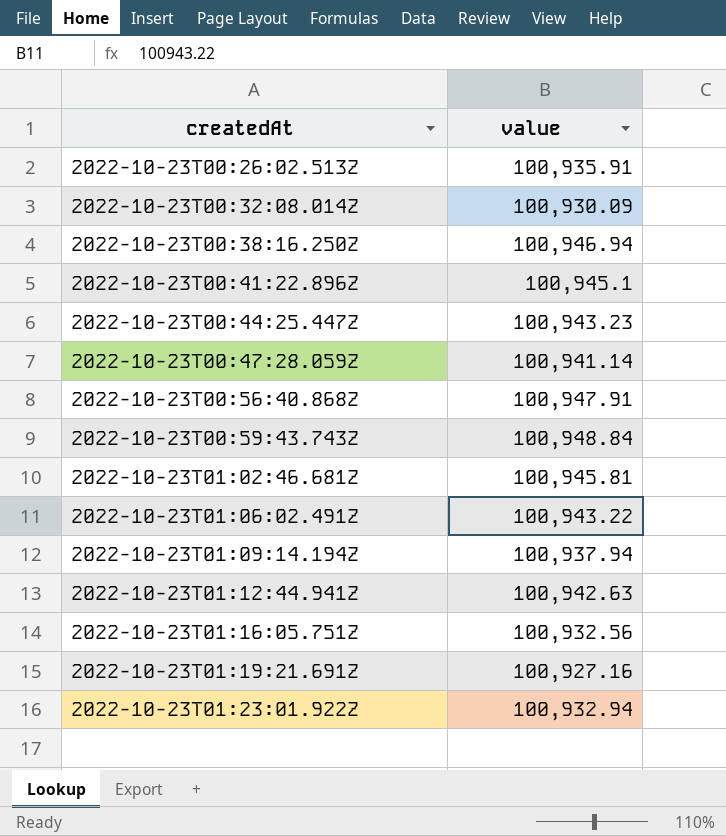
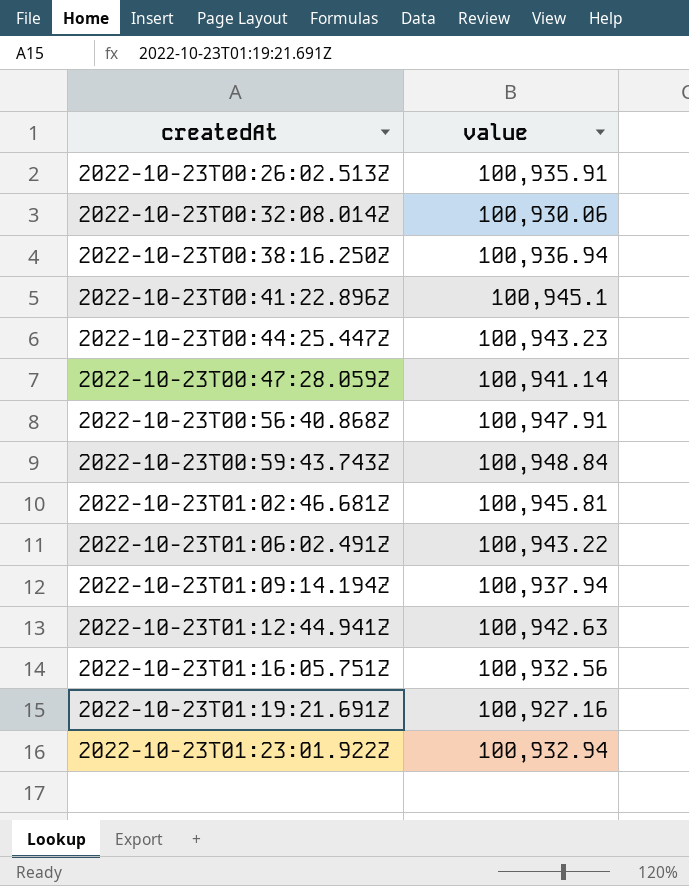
2022-10-23T00:32:08.014Z | value: 100,930.09 -> 100,930.06
2022-10-23T00:38:16.250Z | value: 100,946.94 -> 100,936.94

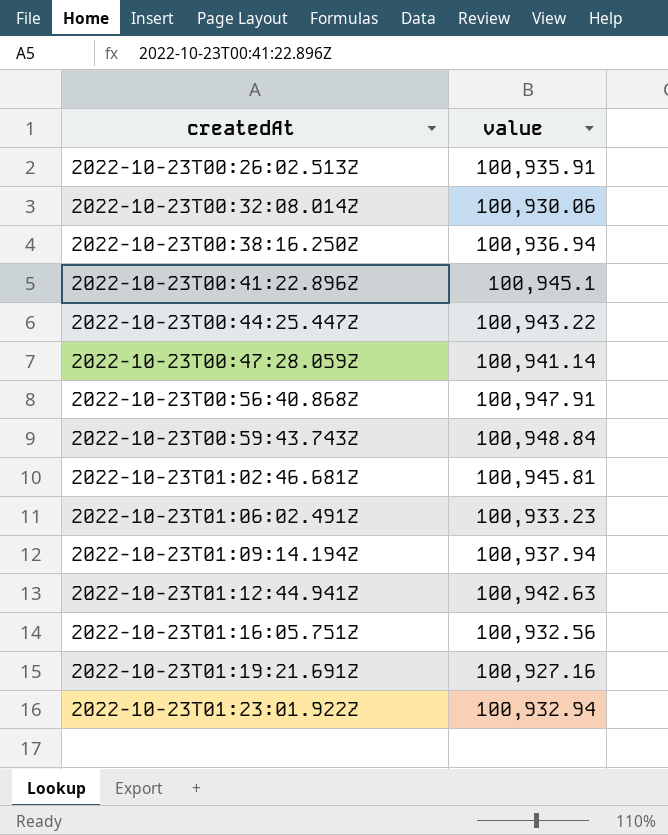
2022-10-23T00:44:25.447Z | value: 100,943.23 -> 100,943.22
2022-10-23T01:06:02.491Z | value: 100,943.22 -> 100,933.23

